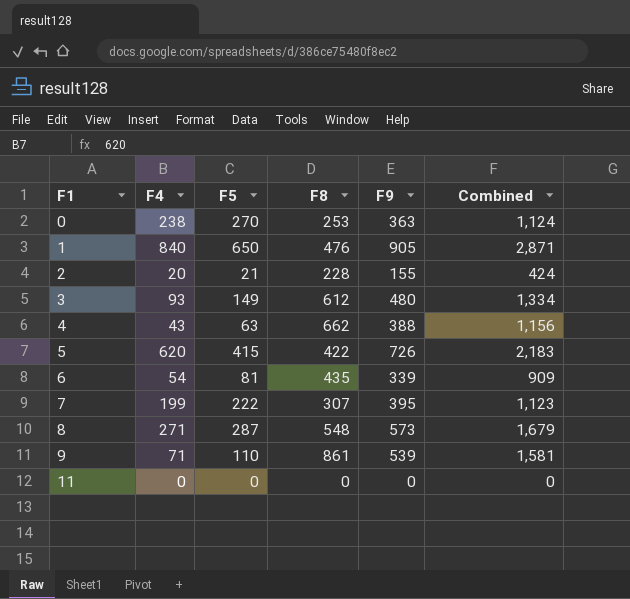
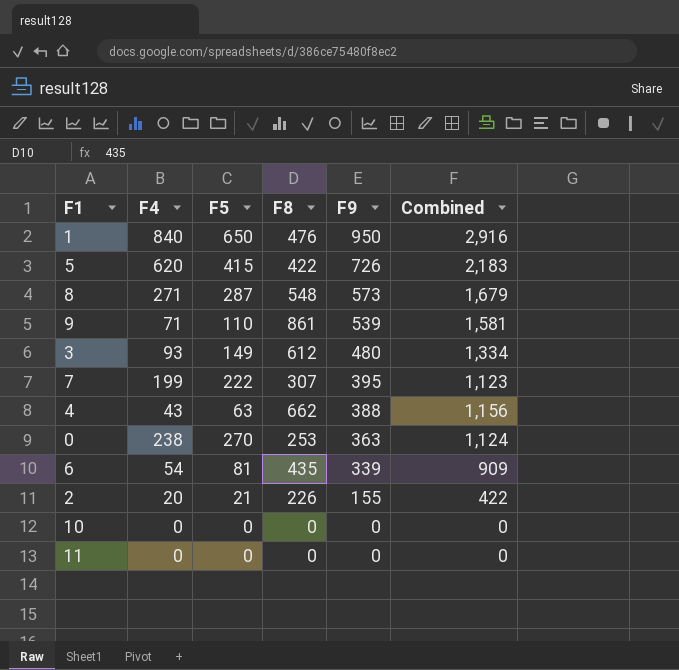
row order: F1 ascending -> F9 descending
1 | F9: 905 -> 950
1 | Combined: 2,871 -> 2,916
2 | F8: 228 -> 226
2 | Combined: 424 -> 422
row 10: none -> 0 | 0 | 0 | 0 | 0

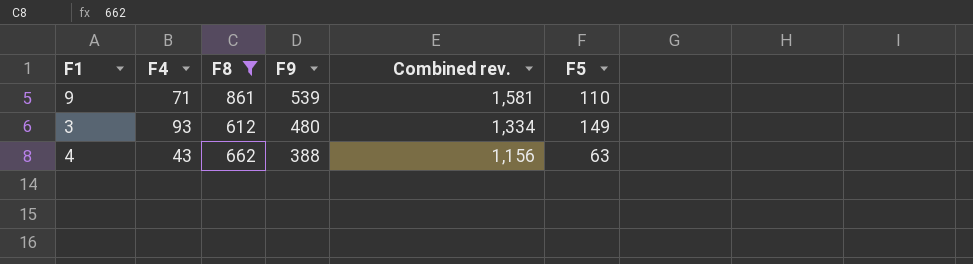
filter: none -> F8 >= 612
column name: Combined -> Combined rev.
column F5 | position: 3 -> 6

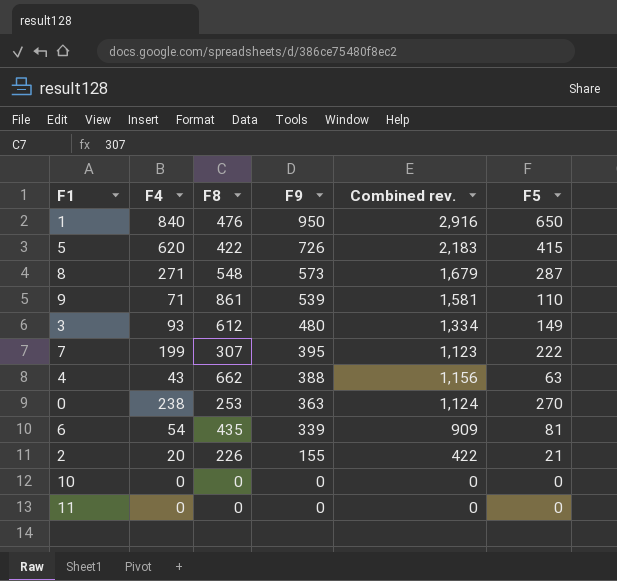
filter: F8 >= 612 -> none

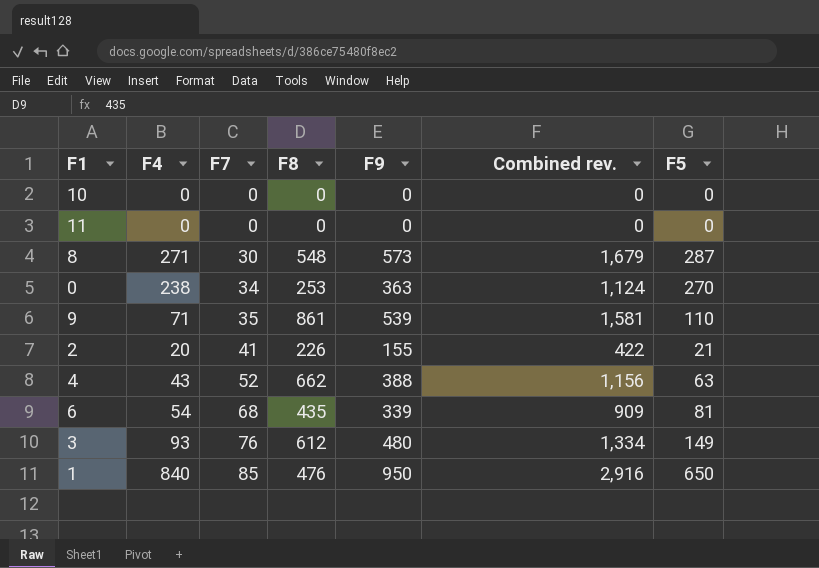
row order: F9 descending -> F7 ascending
column F7 | position: none -> 3
row 5: 620 | 422 | 726 | 2,183 | 415 -> none
row 7: 199 | 307 | 395 | 1,123 | 222 -> none

